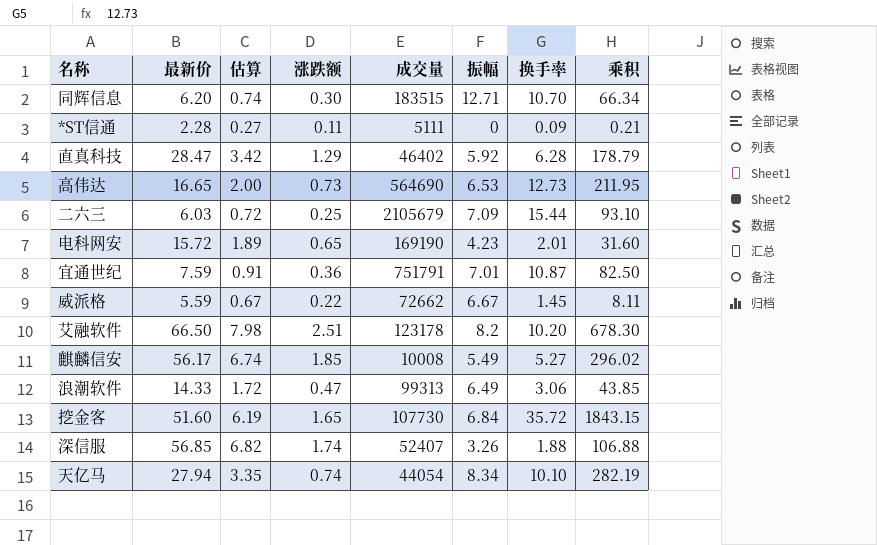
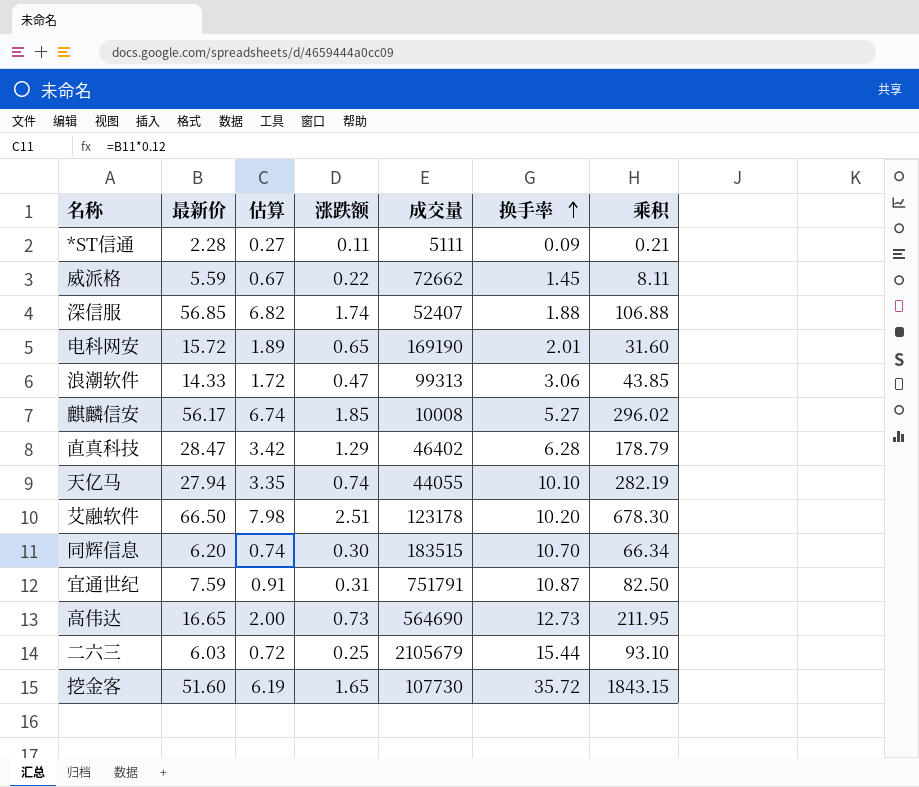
row order: none -> 换手率 ascending
column 振幅 | position: 6 -> none
天亿马 | 成交量: 44054 -> 44055
宜通世纪 | 涨跌额: 0.36 -> 0.31

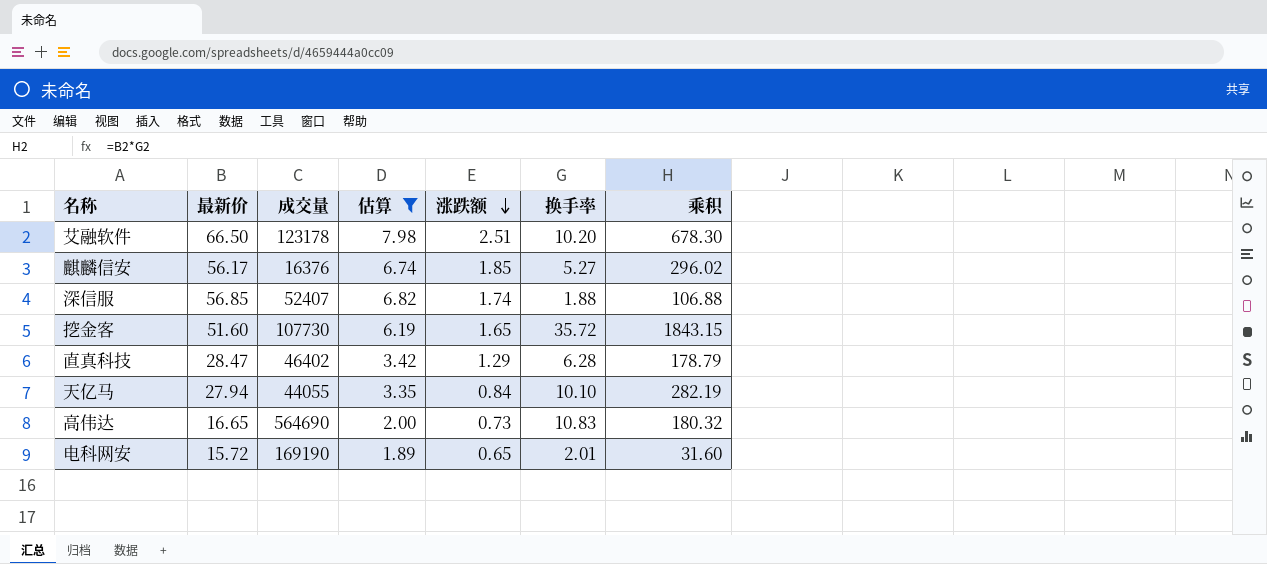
filter: none -> 估算 >= 1.89
row order: 换手率 ascending -> 涨跌额 descending
column 成交量 | position: 5 -> 3
麒麟信安 | 成交量: 10008 -> 16376
天亿马 | 涨跌额: 0.74 -> 0.84
高伟达 | 换手率: 12.73 -> 10.83
高伟达 | 乘积: 211.95 -> 180.32

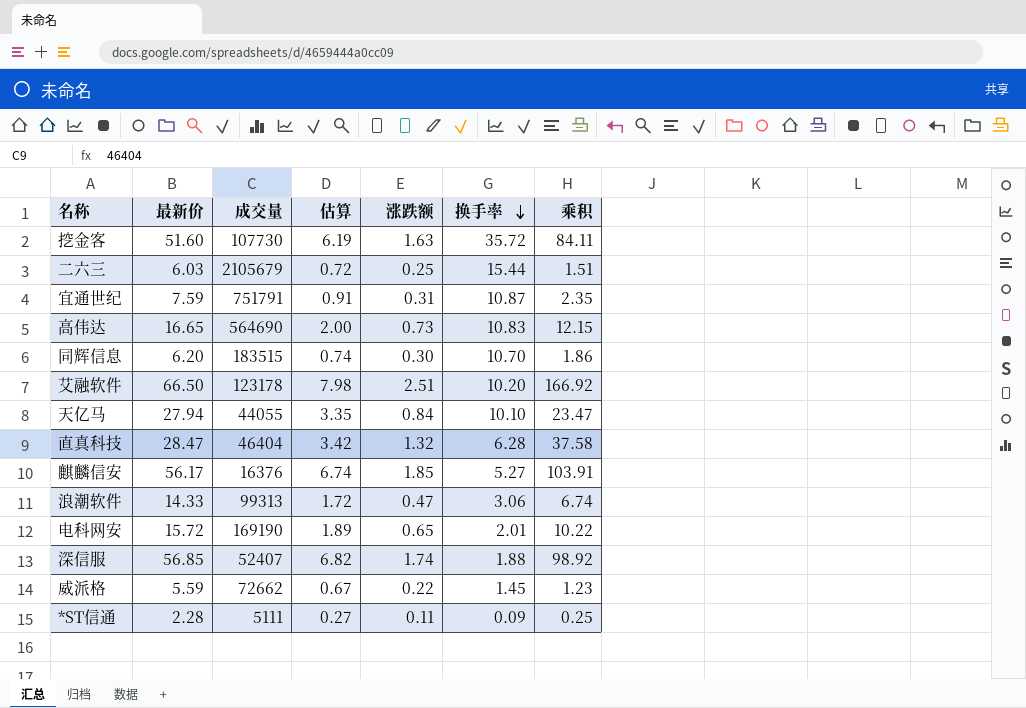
filter: 估算 >= 1.89 -> none
row order: 涨跌额 descending -> 换手率 descending
column 乘积 | formula: [最新价] * [换手率] -> [最新价] * [涨跌额]
挖金客 | 涨跌额: 1.65 -> 1.63
直真科技 | 成交量: 46402 -> 46404
直真科技 | 涨跌额: 1.29 -> 1.32

